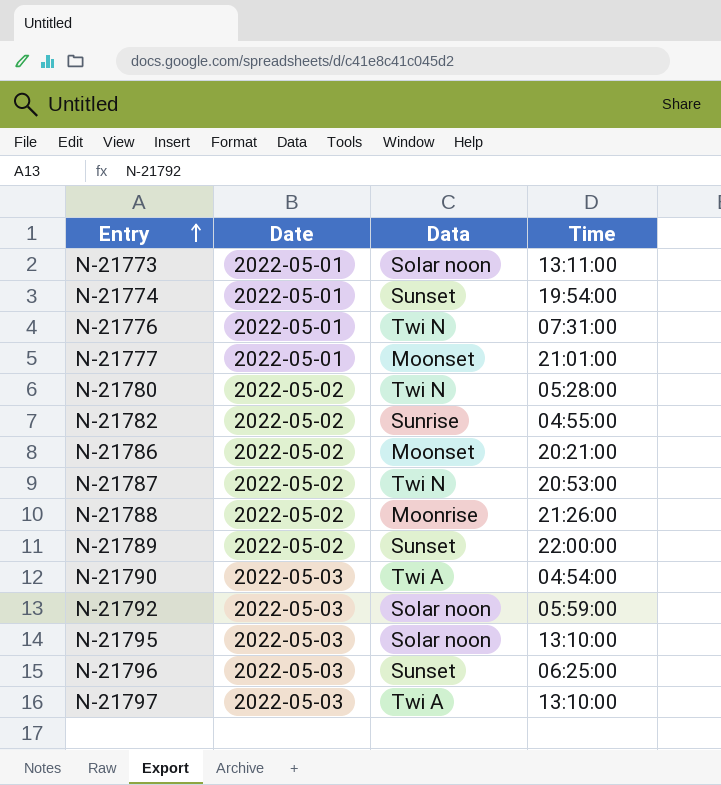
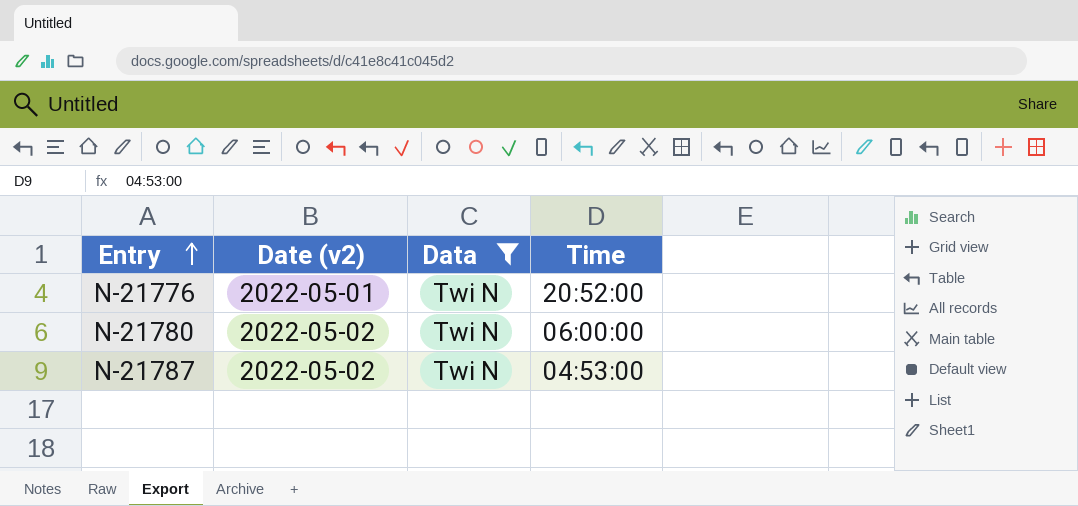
filter: none -> Data = Twi N
column name: Date -> Date (v2)
N-21776 | Time: 07:31:00 -> 20:52:00
N-21780 | Time: 05:28:00 -> 06:00:00
N-21787 | Time: 20:53:00 -> 04:53:00

